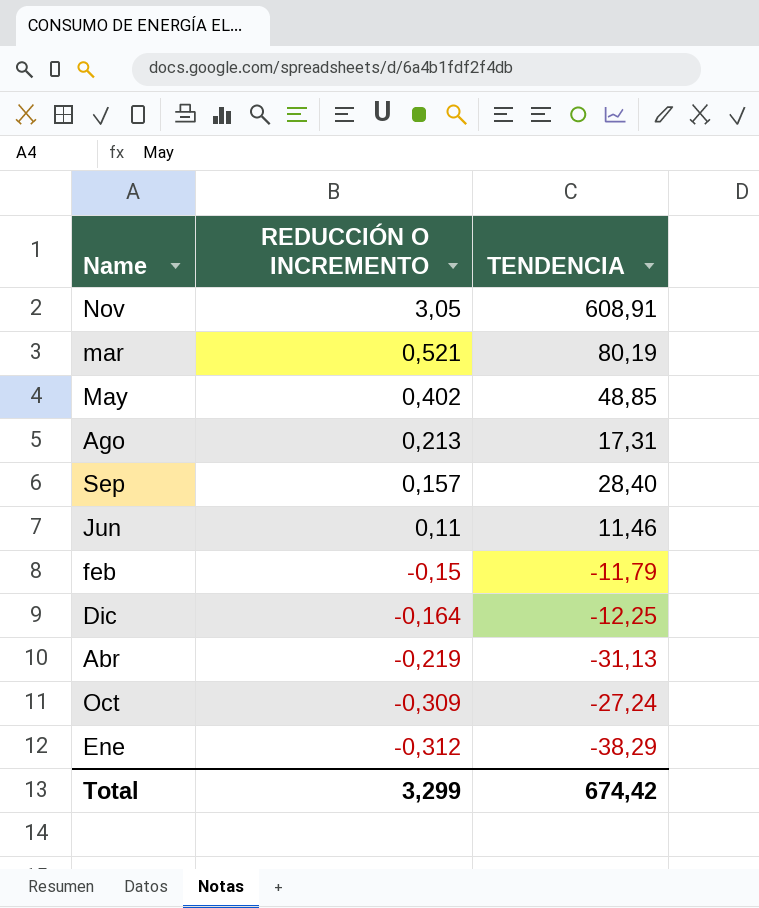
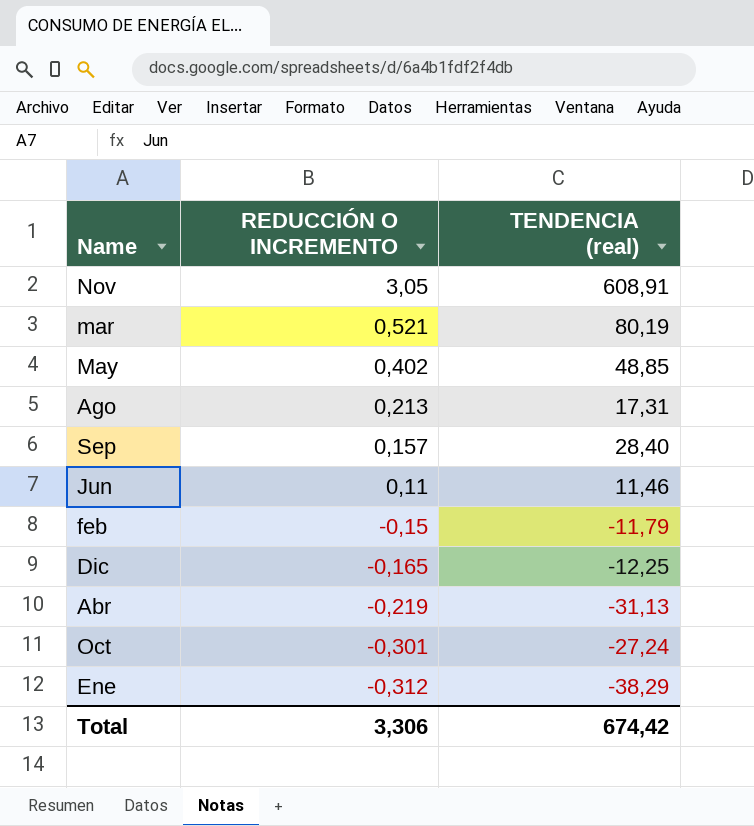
column name: TENDENCIA -> TENDENCIA (real)
Dic | REDUCCIÓN O INCREMENTO: -0,164 -> -0,165
Oct | REDUCCIÓN O INCREMENTO: -0,309 -> -0,301
Total | REDUCCIÓN O INCREMENTO: 3,299 -> 3,306

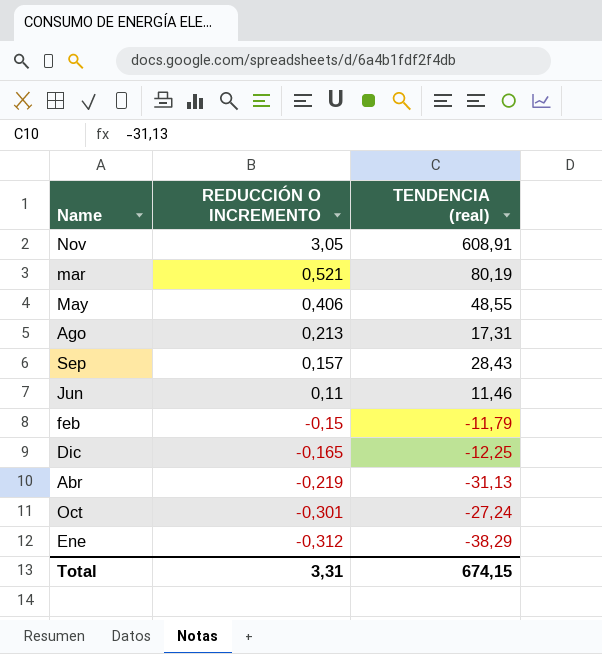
May | REDUCCIÓN O INCREMENTO: 0,402 -> 0,406
May | TENDENCIA (real): 48,85 -> 48,55
Sep | TENDENCIA (real): 28,40 -> 28,43
Total | REDUCCIÓN O INCREMENTO: 3,306 -> 3,31
Total | TENDENCIA (real): 674,42 -> 674,15

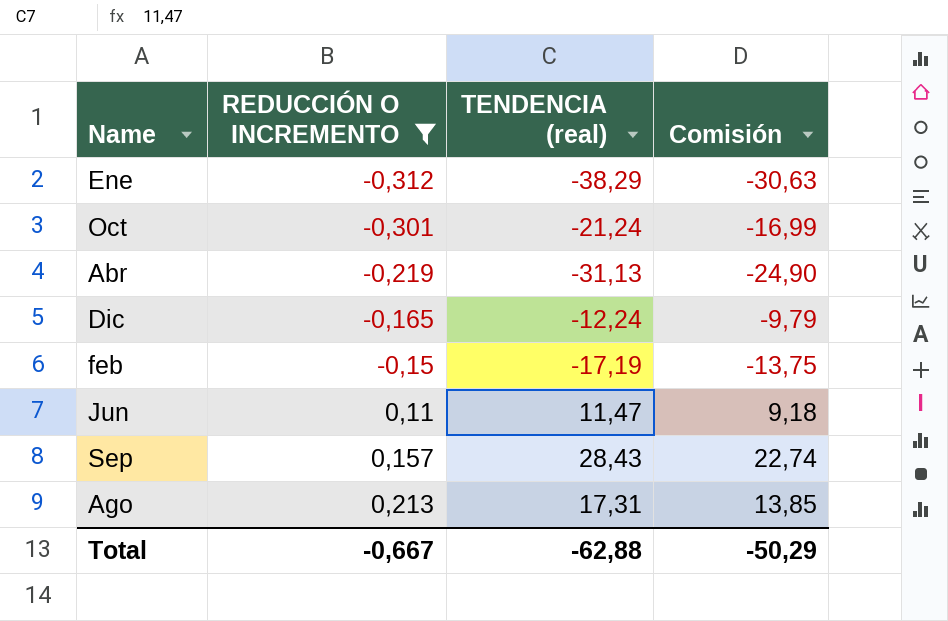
filter: none -> REDUCCIÓN O INCREMENTO <= 0,213
row order: REDUCCIÓN O INCREMENTO descending -> REDUCCIÓN O INCREMENTO ascending
column Comisión | formula: none -> [TENDENCIA (real)] * 0,8
Oct | TENDENCIA (real): -27,24 -> -21,24
Dic | TENDENCIA (real): -12,25 -> -12,24
feb | TENDENCIA (real): -11,79 -> -17,19
Jun | TENDENCIA (real): 11,46 -> 11,47
Total | REDUCCIÓN O INCREMENTO: 3,31 -> -0,667
Total | TENDENCIA (real): 674,15 -> -62,88

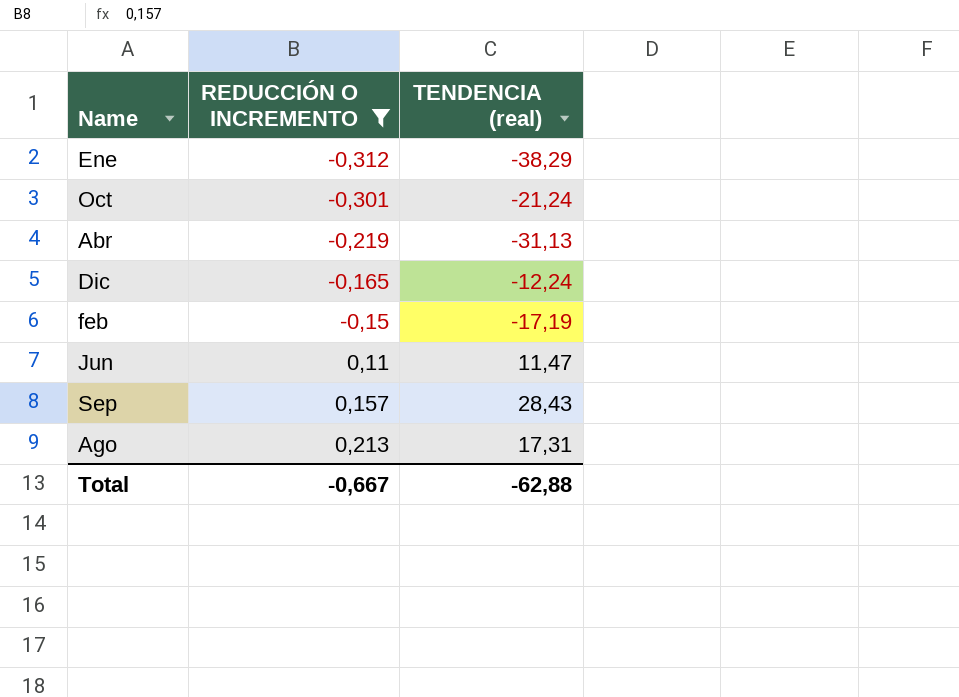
column Comisión | formula: [TENDENCIA (real)] * 0,8 -> none

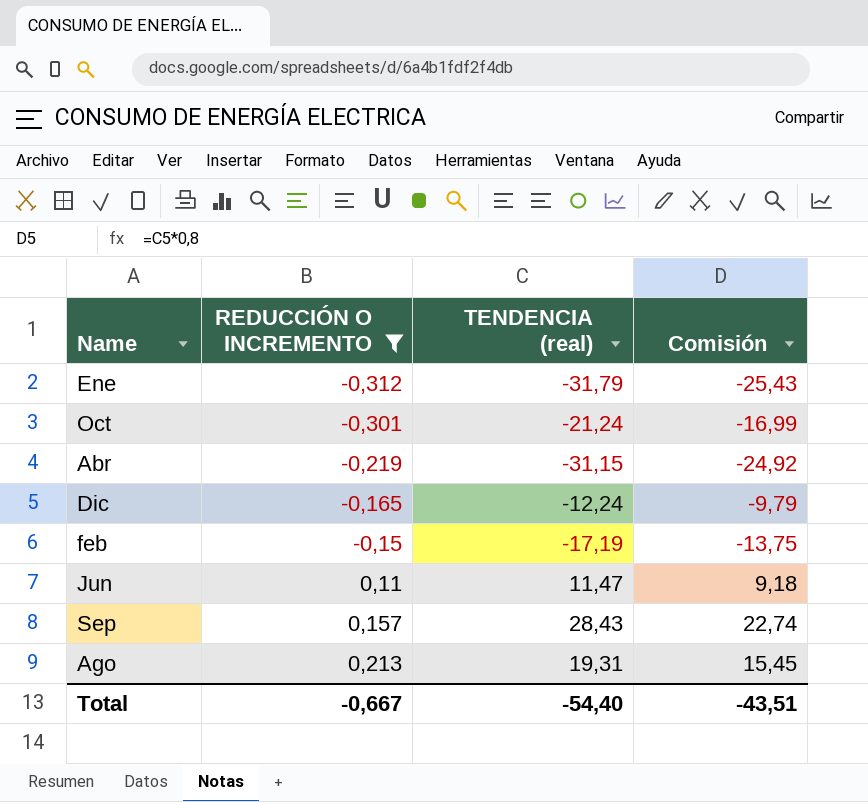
column Comisión | formula: none -> [TENDENCIA (real)] * 0,8
Ene | TENDENCIA (real): -38,29 -> -31,79
Abr | TENDENCIA (real): -31,13 -> -31,15
Ago | TENDENCIA (real): 17,31 -> 19,31
Total | TENDENCIA (real): -62,88 -> -54,40

